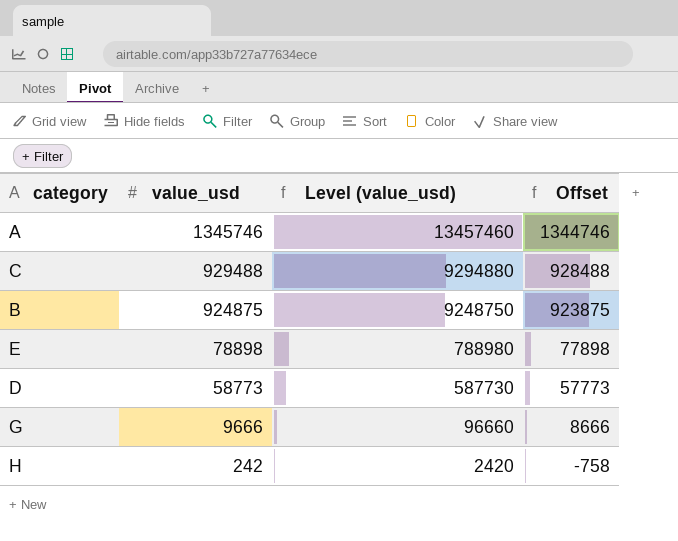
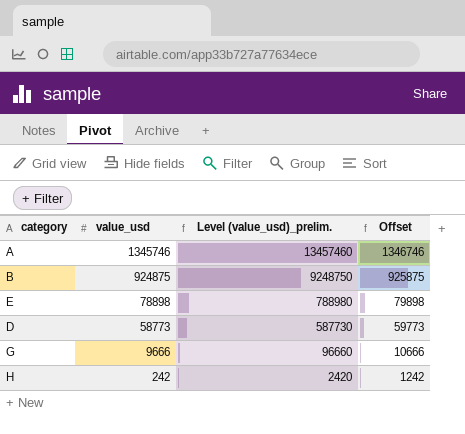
column name: Level (value_usd) -> Level (value_usd)_prelim.
column Offset | formula: [value_usd] - 1000 -> [value_usd] + 1000
row C: 929488 | 9294880 | 928488 -> none

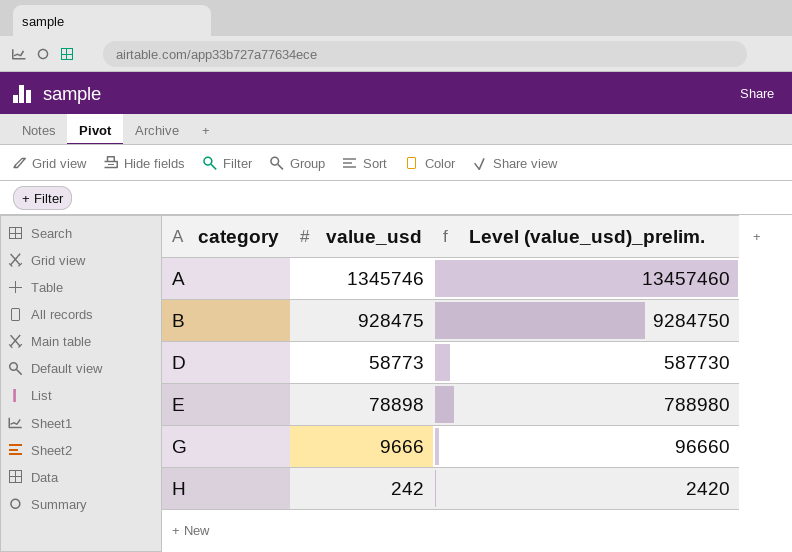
row order: value_usd descending -> category ascending
column Offset | formula: [value_usd] + 1000 -> none
B | value_usd: 924875 -> 928475
B | Level (value_usd)_prelim.: 9248750 -> 9284750

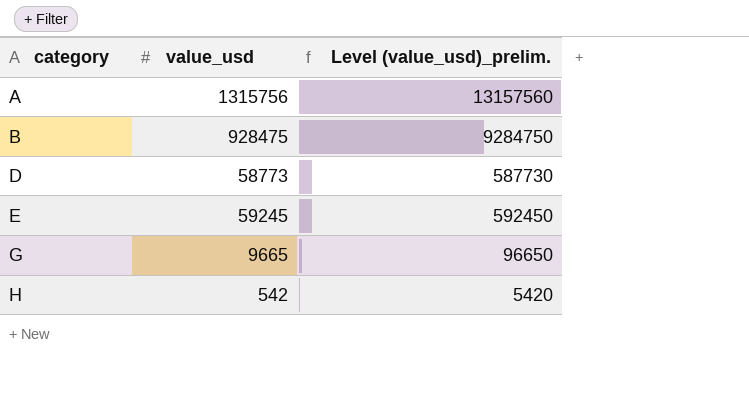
A | value_usd: 1345746 -> 1315756
A | Level (value_usd)_prelim.: 13457460 -> 13157560
E | value_usd: 78898 -> 59245
E | Level (value_usd)_prelim.: 788980 -> 592450
G | value_usd: 9666 -> 9665
G | Level (value_usd)_prelim.: 96660 -> 96650
H | value_usd: 242 -> 542
H | Level (value_usd)_prelim.: 2420 -> 5420

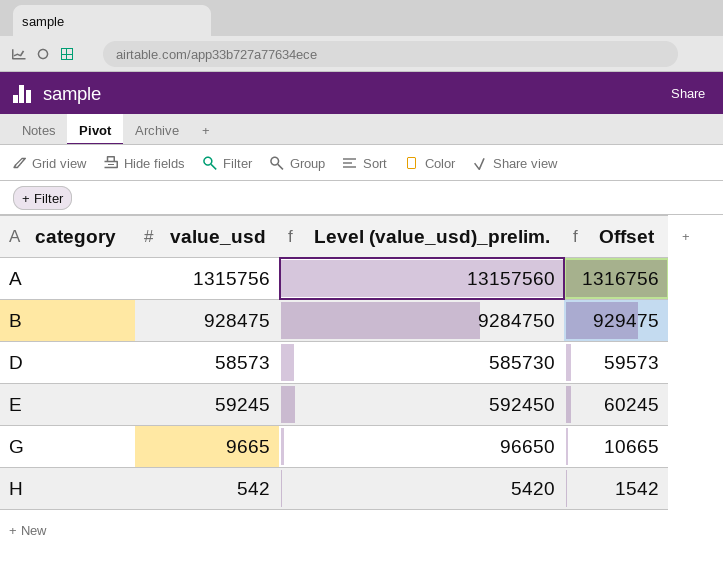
column Offset | formula: none -> [value_usd] + 1000
D | value_usd: 58773 -> 58573
D | Level (value_usd)_prelim.: 587730 -> 585730

